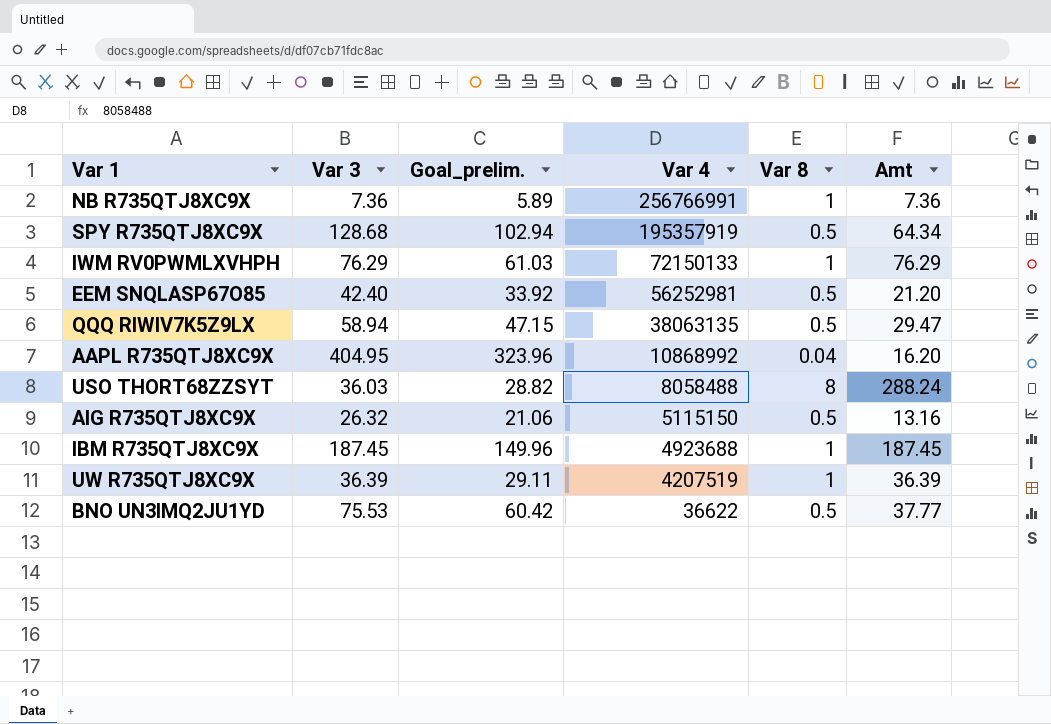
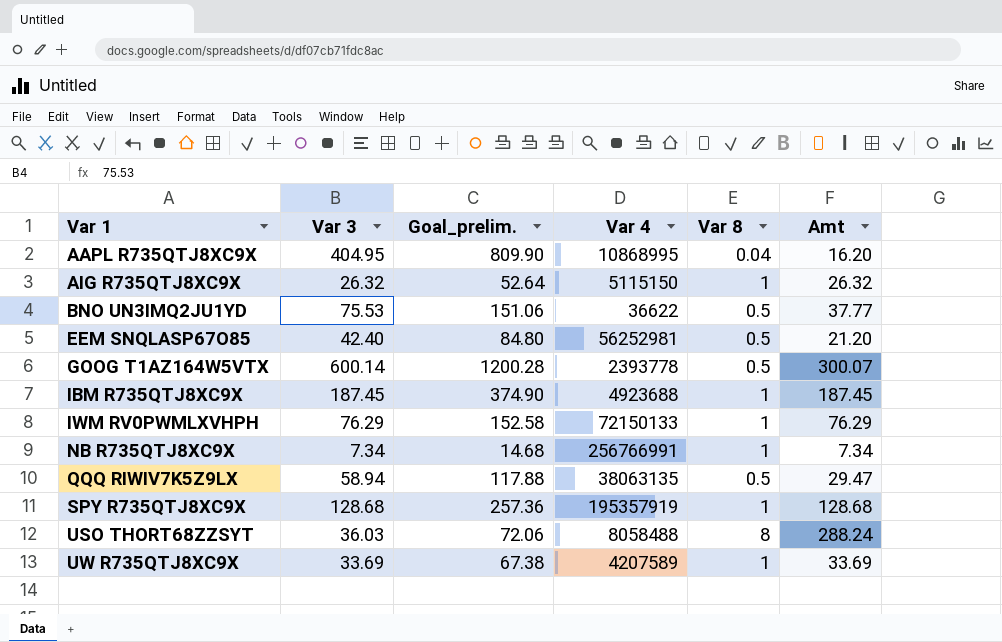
row order: Var 4 descending -> Var 1 ascending
column Goal_prelim. | formula: [Var 3] * 0.8 -> [Var 3] * 2
AAPL R735QTJ8XC9X | Var 4: 10868992 -> 10868995
AIG R735QTJ8XC9X | Var 8: 0.5 -> 1
AIG R735QTJ8XC9X | Amt: 13.16 -> 26.32
row GOOG T1AZ164W5VTX: none -> 600.14 | 1200.28 | 2393778 | 0.5 | 300.07
NB R735QTJ8XC9X | Var 3: 7.36 -> 7.34
NB R735QTJ8XC9X | Amt: 7.36 -> 7.34
SPY R735QTJ8XC9X | Var 8: 0.5 -> 1
SPY R735QTJ8XC9X | Amt: 64.34 -> 128.68
UW R735QTJ8XC9X | Var 3: 36.39 -> 33.69
UW R735QTJ8XC9X | Var 4: 4207519 -> 4207589
UW R735QTJ8XC9X | Amt: 36.39 -> 33.69

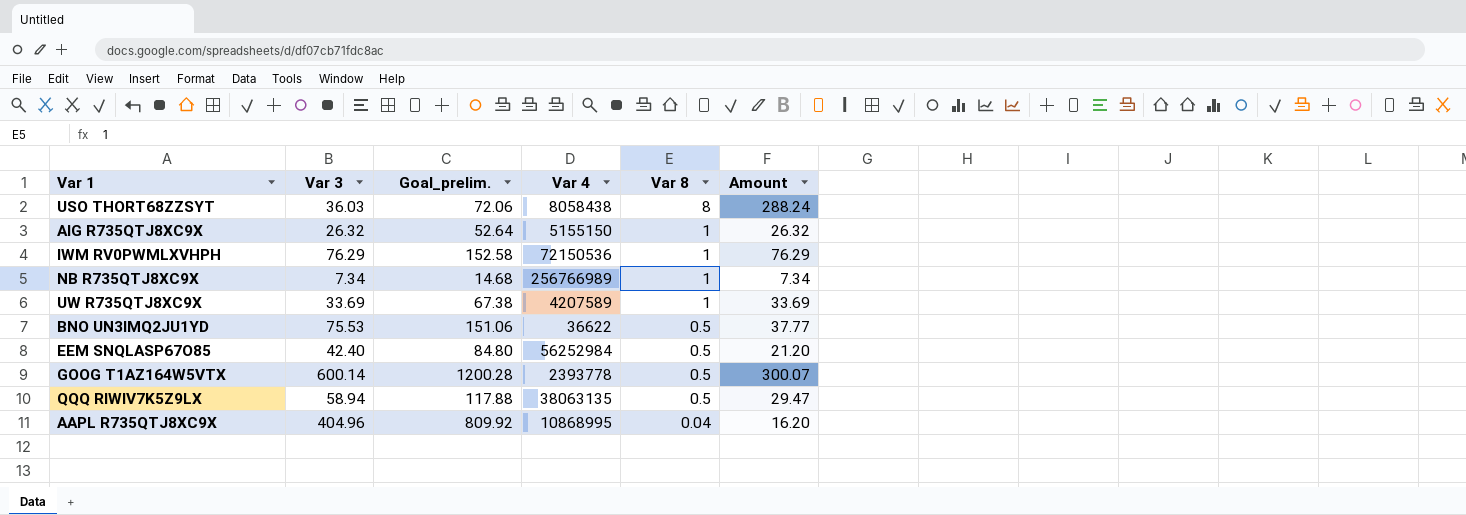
row order: Var 1 ascending -> Var 8 descending
column name: Amt -> Amount
row IBM R735QTJ8XC9X: 187.45 | 374.90 | 4923688 | 1 | 187.45 -> none
row SPY R735QTJ8XC9X: 128.68 | 257.36 | 195357919 | 1 | 128.68 -> none
USO THORT68ZZSYT | Var 4: 8058488 -> 8058438
AIG R735QTJ8XC9X | Var 4: 5115150 -> 5155150
IWM RV0PWMLXVHPH | Var 4: 72150133 -> 72150536
NB R735QTJ8XC9X | Var 4: 256766991 -> 256766989
EEM SNQLASP67O85 | Var 4: 56252981 -> 56252984
AAPL R735QTJ8XC9X | Var 3: 404.95 -> 404.96
AAPL R735QTJ8XC9X | Goal_prelim.: 809.90 -> 809.92

